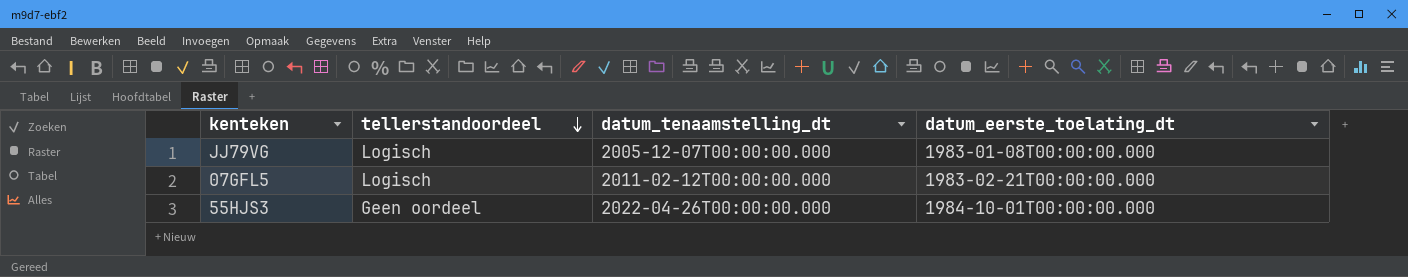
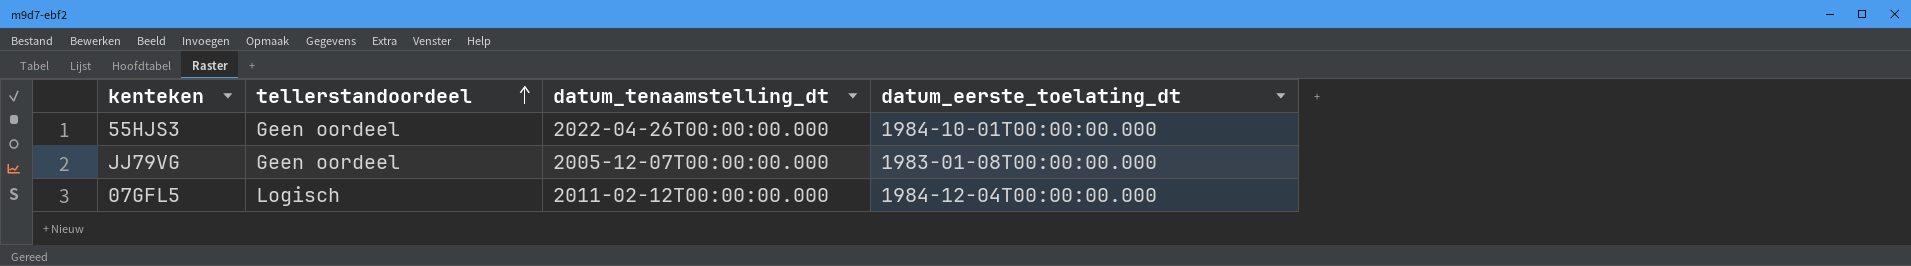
row order: tellerstandoordeel descending -> tellerstandoordeel ascending
JJ79VG | tellerstandoordeel: Logisch -> Geen oordeel
07GFL5 | datum_eerste_toelating_dt: 1983-02-21T00:00:00.000 -> 1984-12-04T00:00:00.000

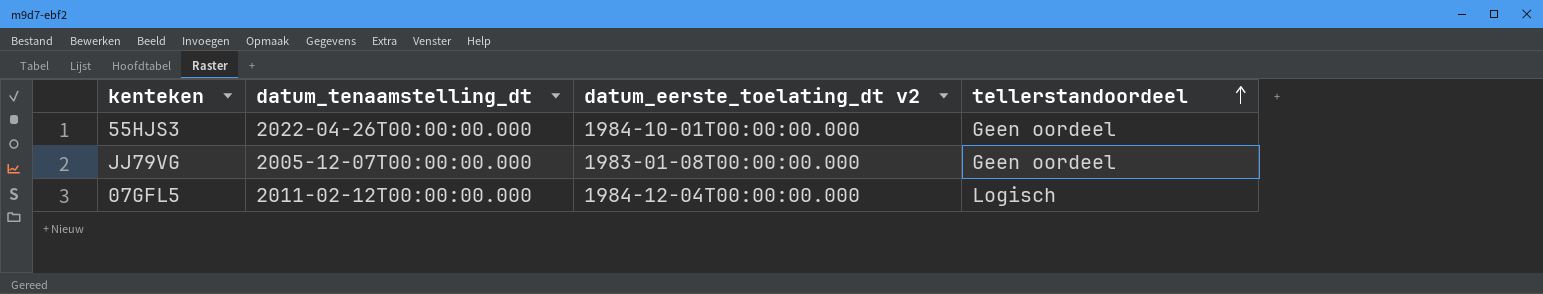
column name: datum_eerste_toelating_dt -> datum_eerste_toelating_dt v2
column tellerstandoordeel | position: 2 -> 4

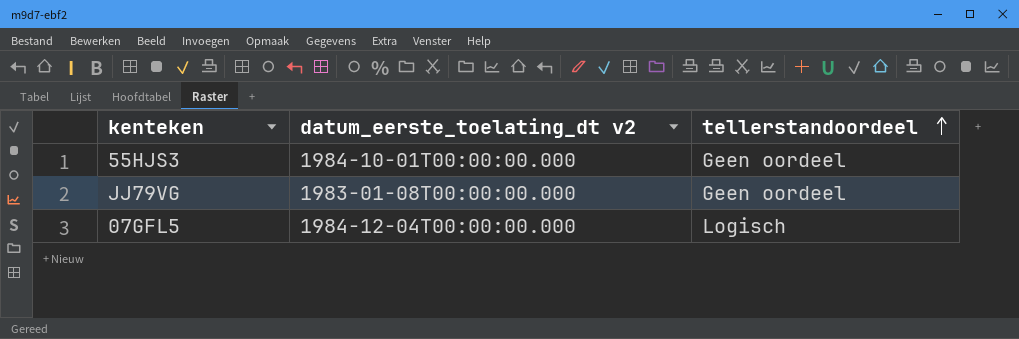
column datum_tenaamstelling_dt | position: 2 -> none

